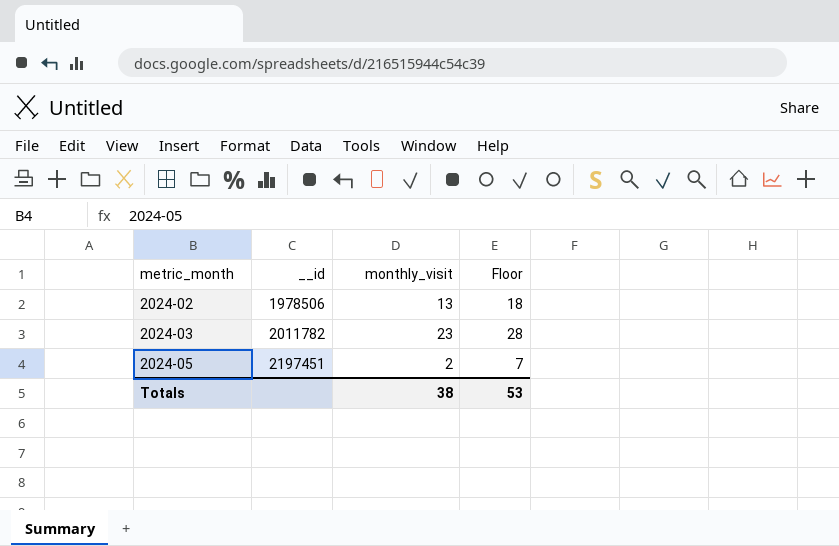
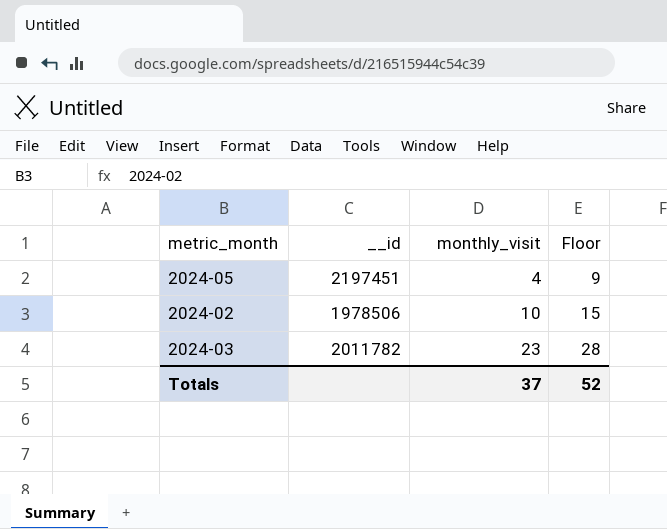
row order: metric_month ascending -> monthly_visit ascending
2024-05 | monthly_visit: 2 -> 4
2024-05 | Floor: 7 -> 9
2024-02 | monthly_visit: 13 -> 10
2024-02 | Floor: 18 -> 15
Totals | monthly_visit: 38 -> 37
Totals | Floor: 53 -> 52

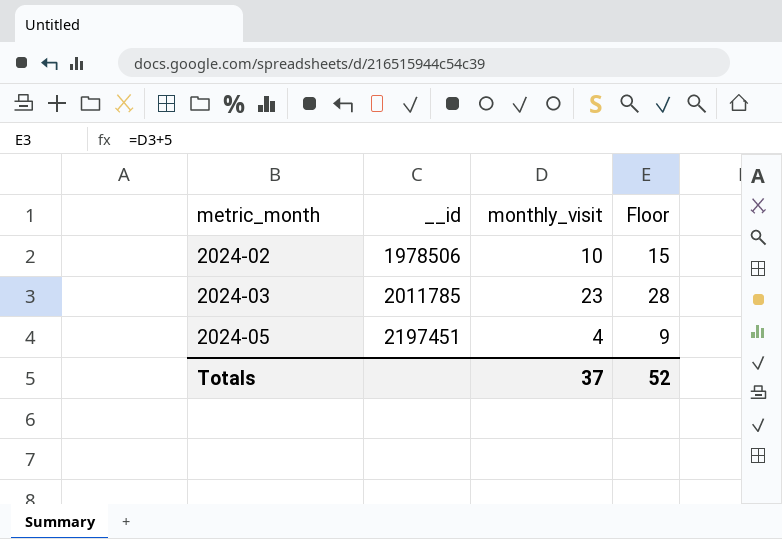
row order: monthly_visit ascending -> metric_month ascending
2024-03 | __id: 2011782 -> 2011785

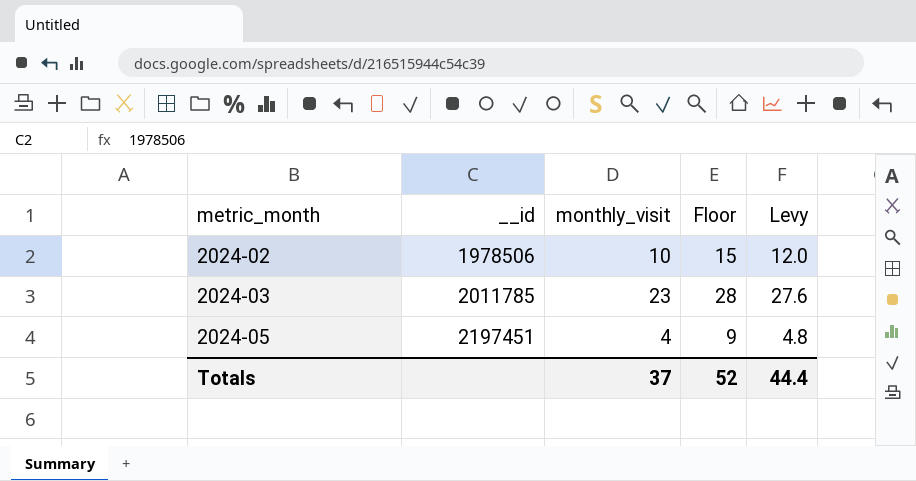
column Levy | formula: none -> [monthly_visit] * 1.2

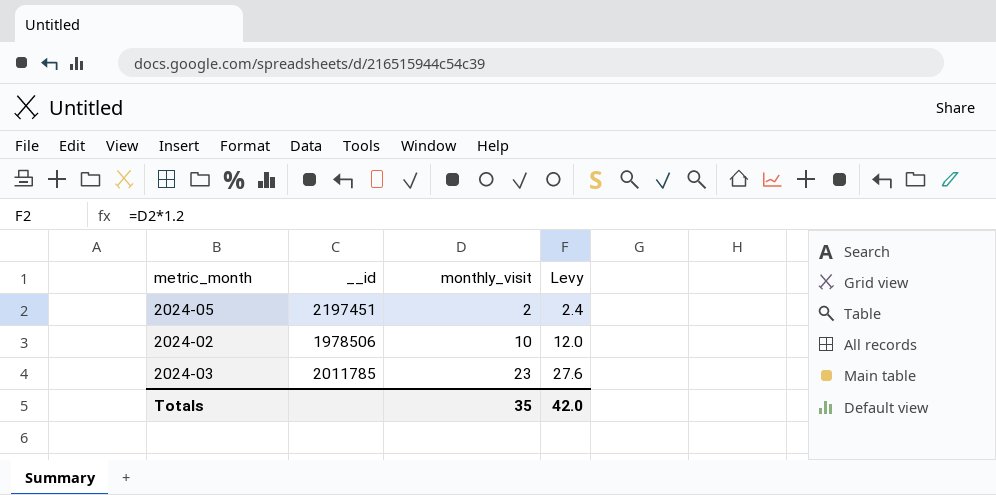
row order: metric_month ascending -> monthly_visit ascending
column Floor | formula: [monthly_visit] + 5 -> none
2024-05 | monthly_visit: 4 -> 2
2024-05 | Levy: 4.8 -> 2.4
Totals | monthly_visit: 37 -> 35
Totals | Levy: 44.4 -> 42.0

